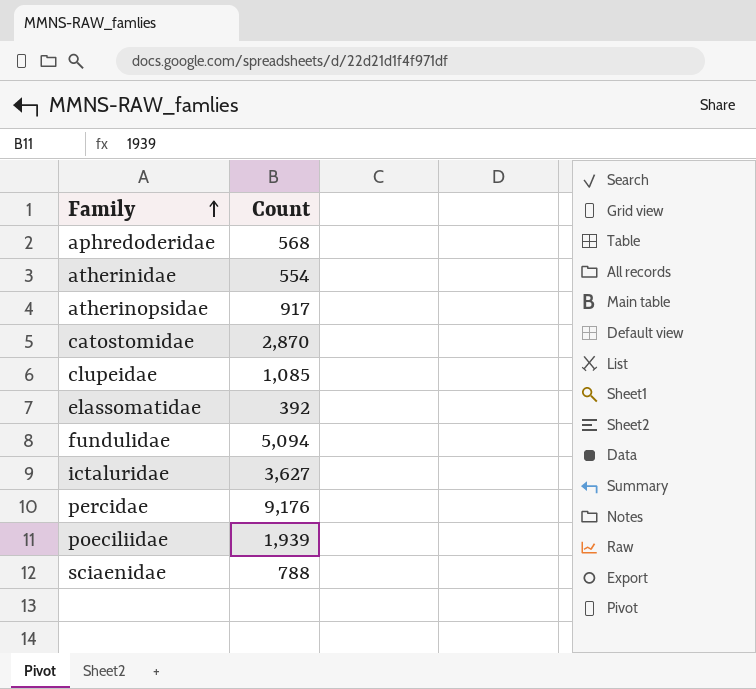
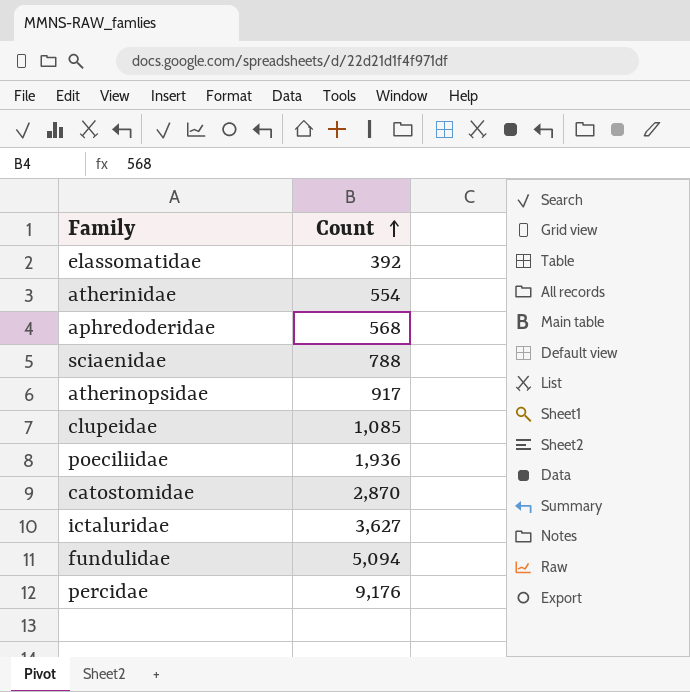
row order: Family ascending -> Count ascending
poeciliidae | Count: 1,939 -> 1,936

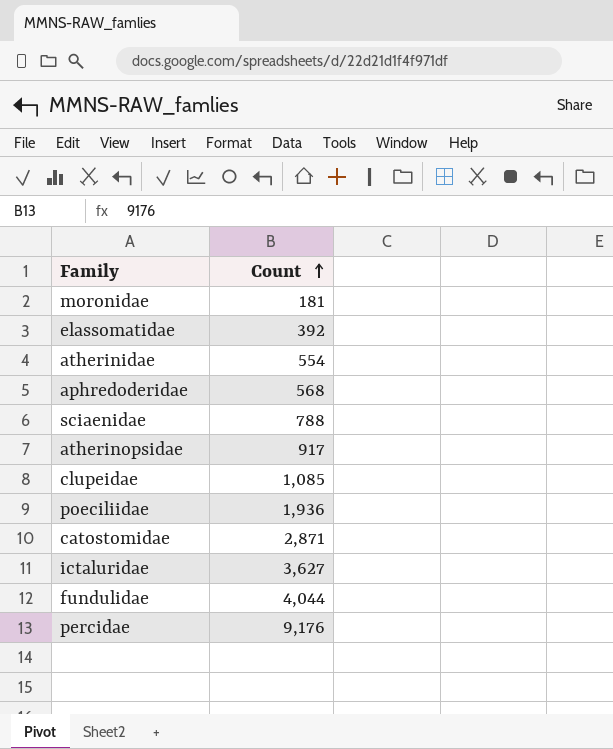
row moronidae: none -> 181
catostomidae | Count: 2,870 -> 2,871
fundulidae | Count: 5,094 -> 4,044

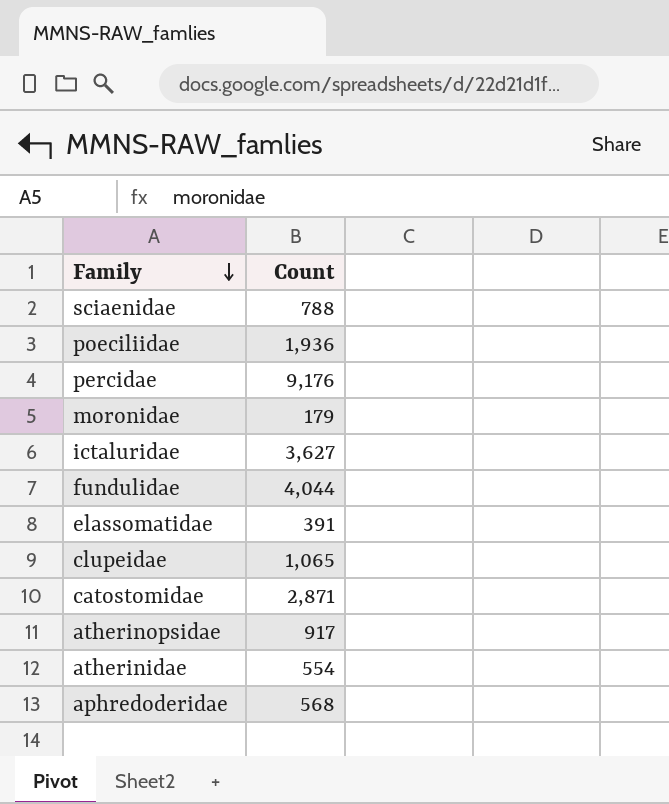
row order: Count ascending -> Family descending
moronidae | Count: 181 -> 179
elassomatidae | Count: 392 -> 391
clupeidae | Count: 1,085 -> 1,065

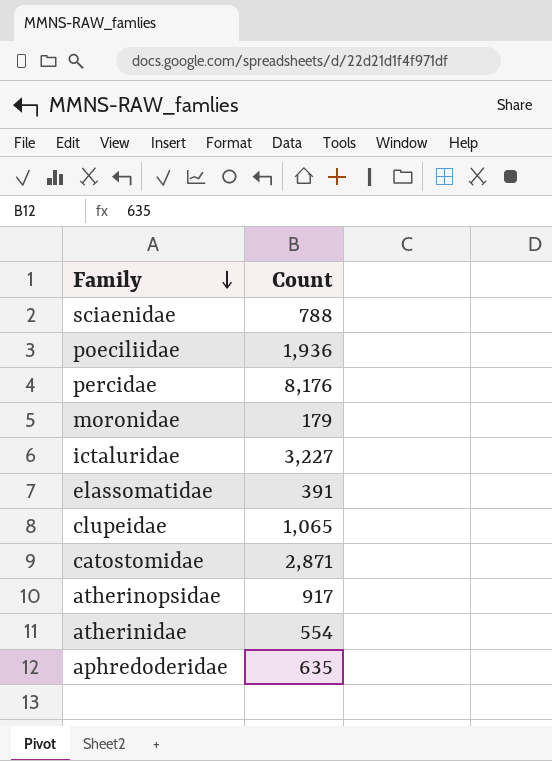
row fundulidae: 4,044 -> none
percidae | Count: 9,176 -> 8,176
ictaluridae | Count: 3,627 -> 3,227
aphredoderidae | Count: 568 -> 635

